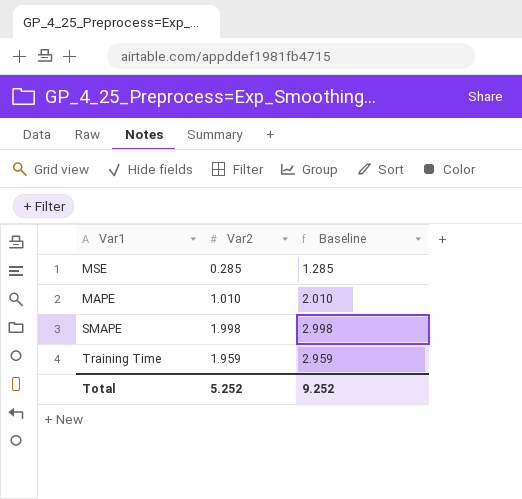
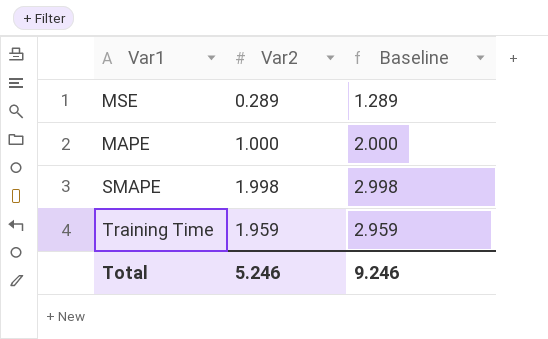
MSE | Var2: 0.285 -> 0.289
MSE | Baseline: 1.285 -> 1.289
MAPE | Var2: 1.010 -> 1.000
MAPE | Baseline: 2.010 -> 2.000
Total | Var2: 5.252 -> 5.246
Total | Baseline: 9.252 -> 9.246

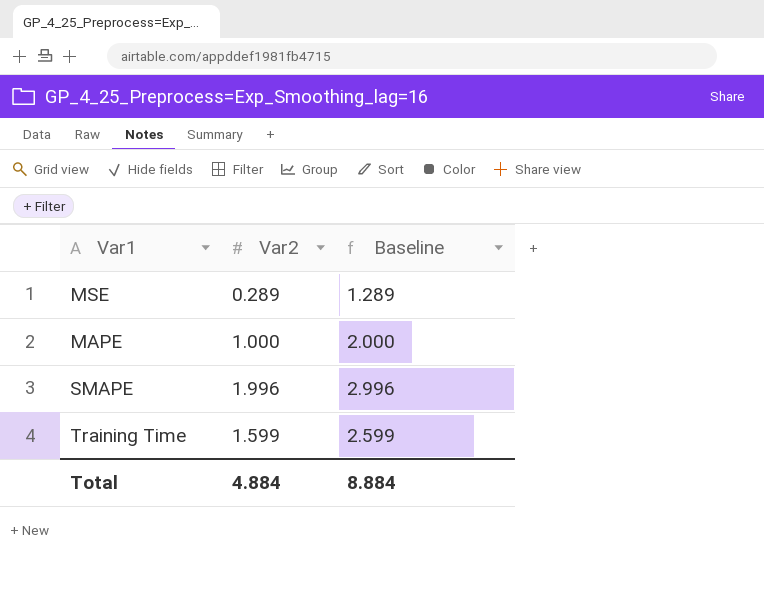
SMAPE | Var2: 1.998 -> 1.996
SMAPE | Baseline: 2.998 -> 2.996
Training Time | Var2: 1.959 -> 1.599
Training Time | Baseline: 2.959 -> 2.599
Total | Var2: 5.246 -> 4.884
Total | Baseline: 9.246 -> 8.884

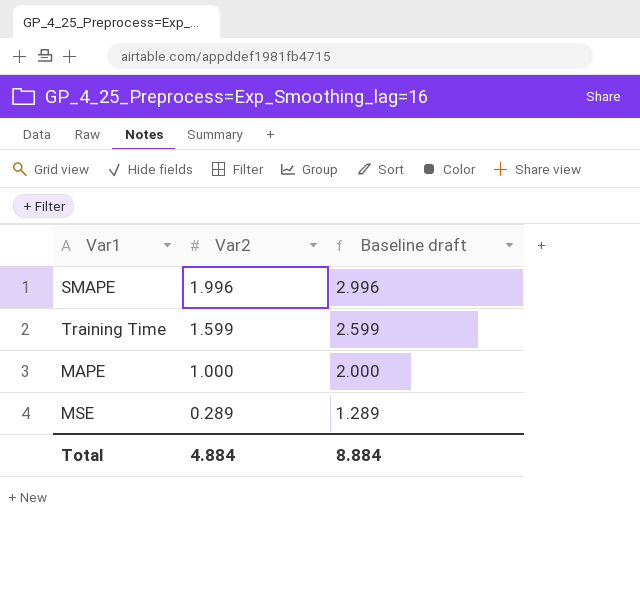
row order: none -> Var2 descending
column name: Baseline -> Baseline draft

